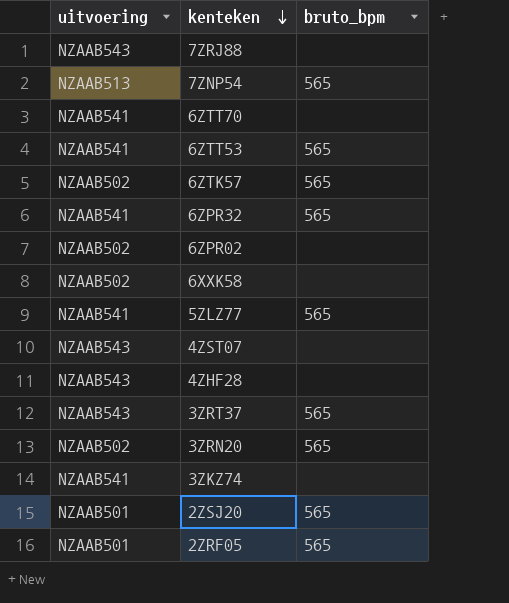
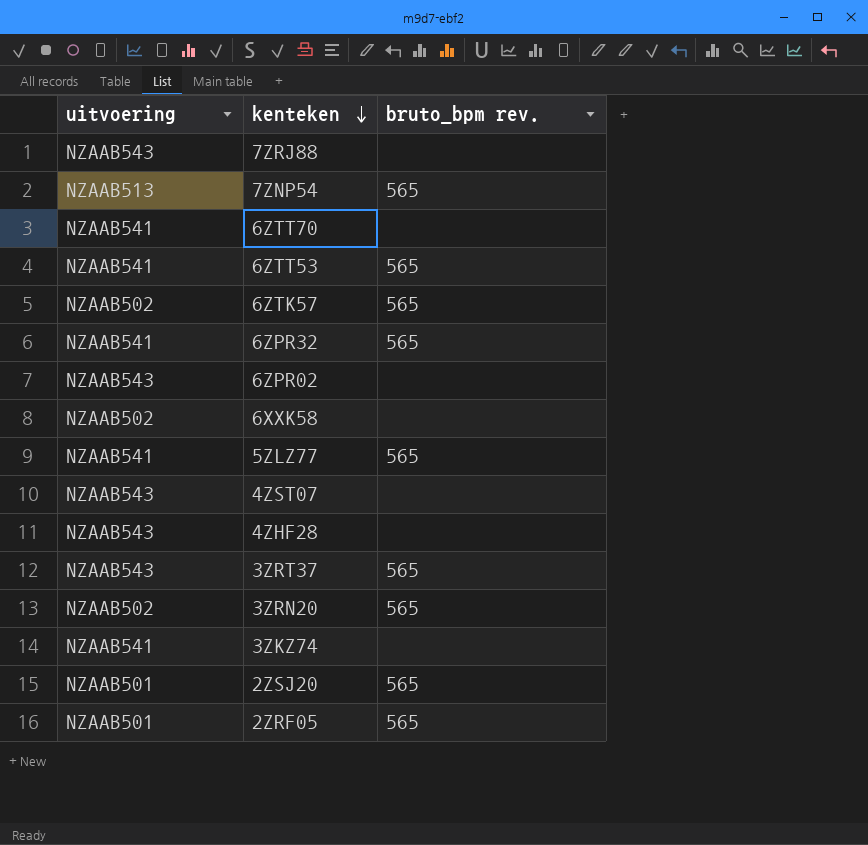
column name: bruto_bpm -> bruto_bpm rev.
6ZPR02 | uitvoering: NZAAB502 -> NZAAB543

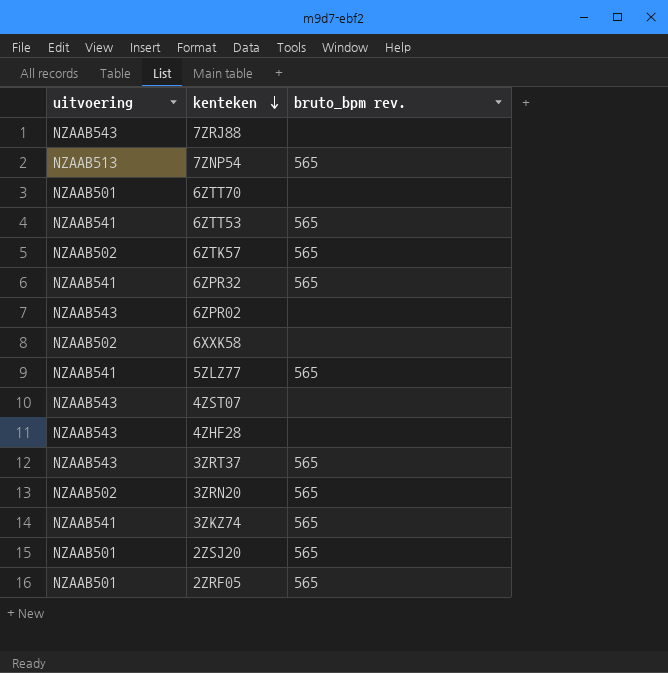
6ZTT70 | uitvoering: NZAAB541 -> NZAAB501
3ZKZ74 | bruto_bpm rev.: none -> 565

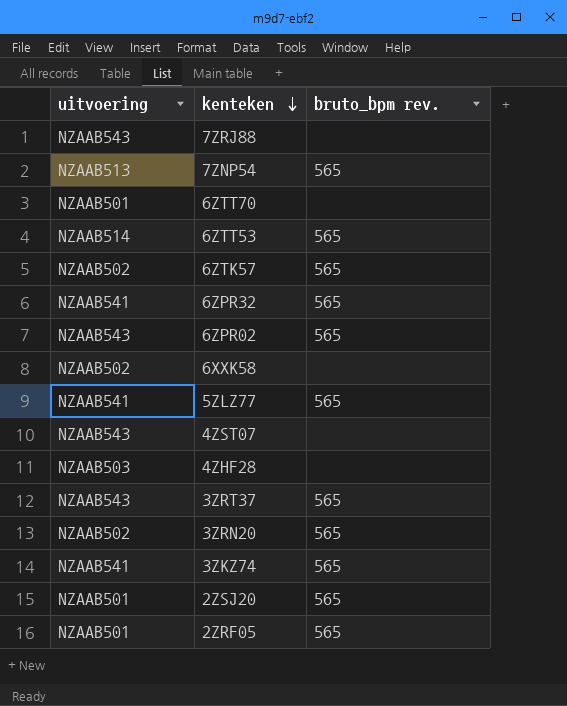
6ZTT53 | uitvoering: NZAAB541 -> NZAAB514
6ZPR02 | bruto_bpm rev.: none -> 565
4ZHF28 | uitvoering: NZAAB543 -> NZAAB503

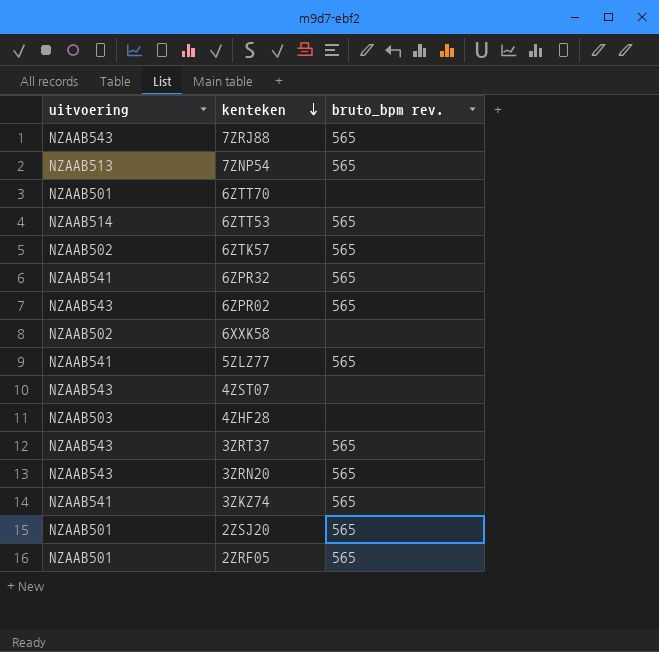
7ZRJ88 | bruto_bpm rev.: none -> 565
3ZRN20 | uitvoering: NZAAB502 -> NZAAB543

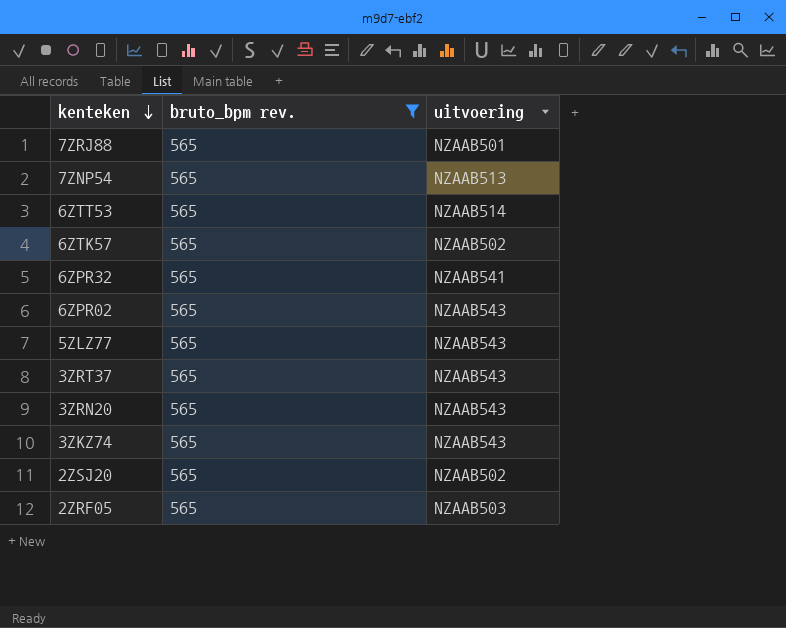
filter: none -> bruto_bpm rev. = 565
column uitvoering | position: 1 -> 3
7ZRJ88 | uitvoering: NZAAB543 -> NZAAB501
5ZLZ77 | uitvoering: NZAAB541 -> NZAAB543
3ZKZ74 | uitvoering: NZAAB541 -> NZAAB543
2ZSJ20 | uitvoering: NZAAB501 -> NZAAB502
2ZRF05 | uitvoering: NZAAB501 -> NZAAB503

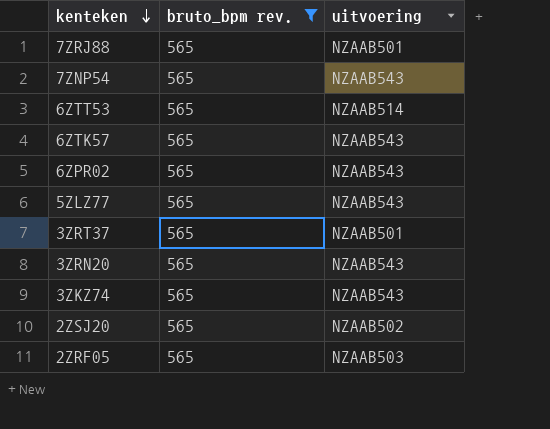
row 6ZPR32: 565 | NZAAB541 -> none
7ZNP54 | uitvoering: NZAAB513 -> NZAAB543
6ZTK57 | uitvoering: NZAAB502 -> NZAAB543
3ZRT37 | uitvoering: NZAAB543 -> NZAAB501

